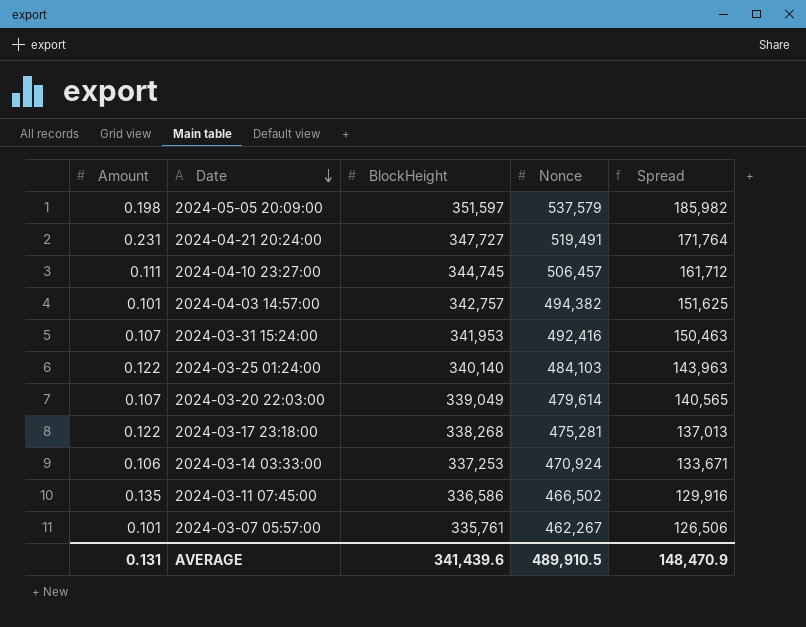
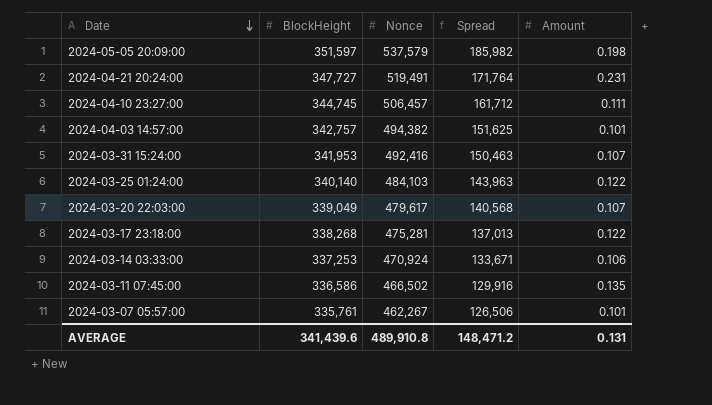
column Amount | position: 1 -> 5
2024-03-20 22:03:00 | Nonce: 479,614 -> 479,617
2024-03-20 22:03:00 | Spread: 140,565 -> 140,568
AVERAGE | Nonce: 489,910.5 -> 489,910.8
AVERAGE | Spread: 148,470.9 -> 148,471.2

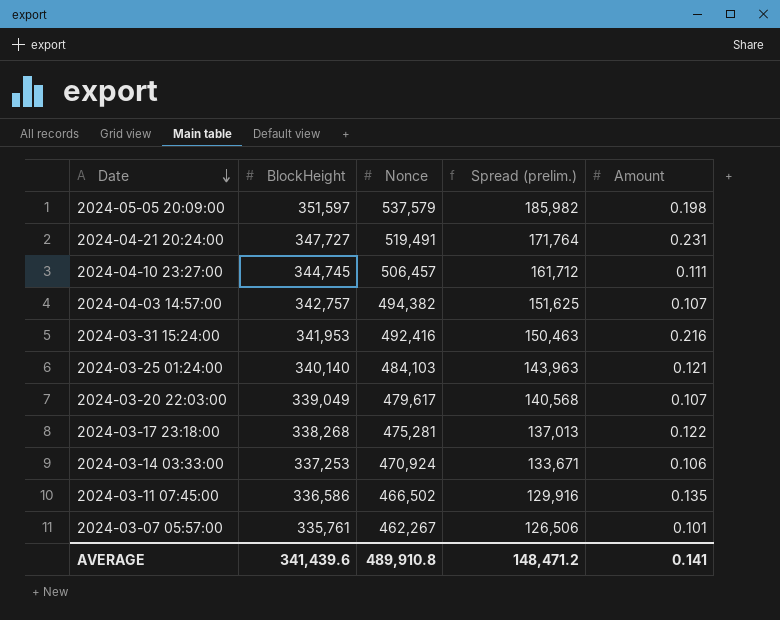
column name: Spread -> Spread (prelim.)
2024-04-03 14:57:00 | Amount: 0.101 -> 0.107
2024-03-31 15:24:00 | Amount: 0.107 -> 0.216
2024-03-25 01:24:00 | Amount: 0.122 -> 0.121
AVERAGE | Amount: 0.131 -> 0.141

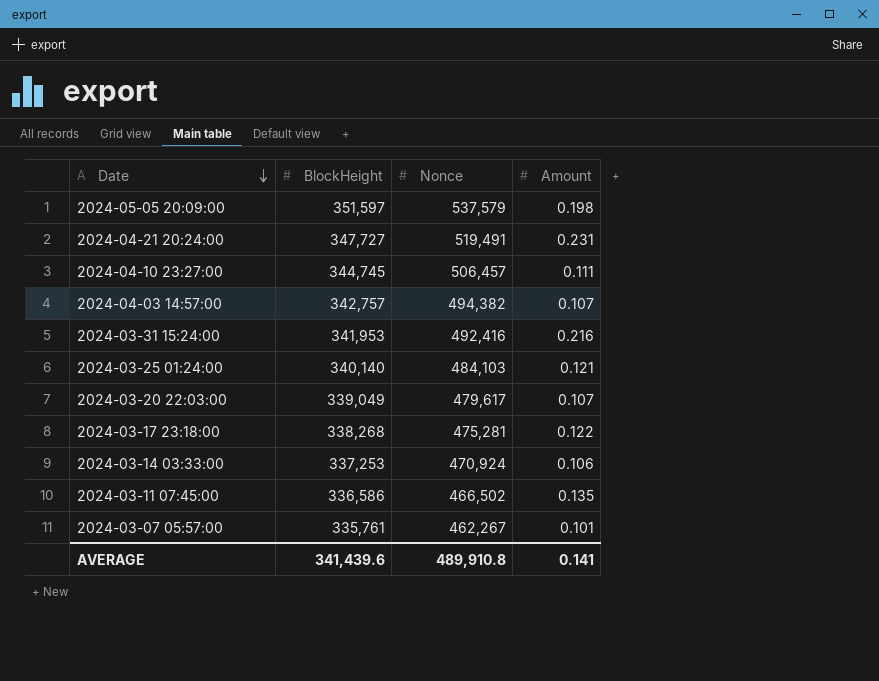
column Spread (prelim.) | formula: [Nonce] - [BlockHeight] -> none

